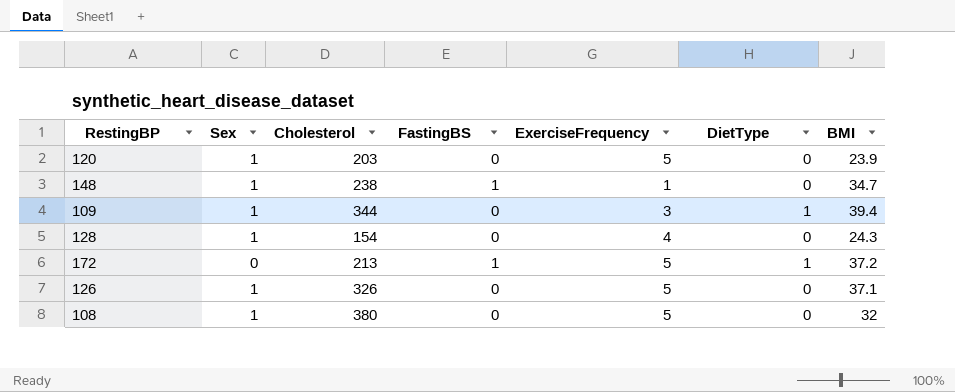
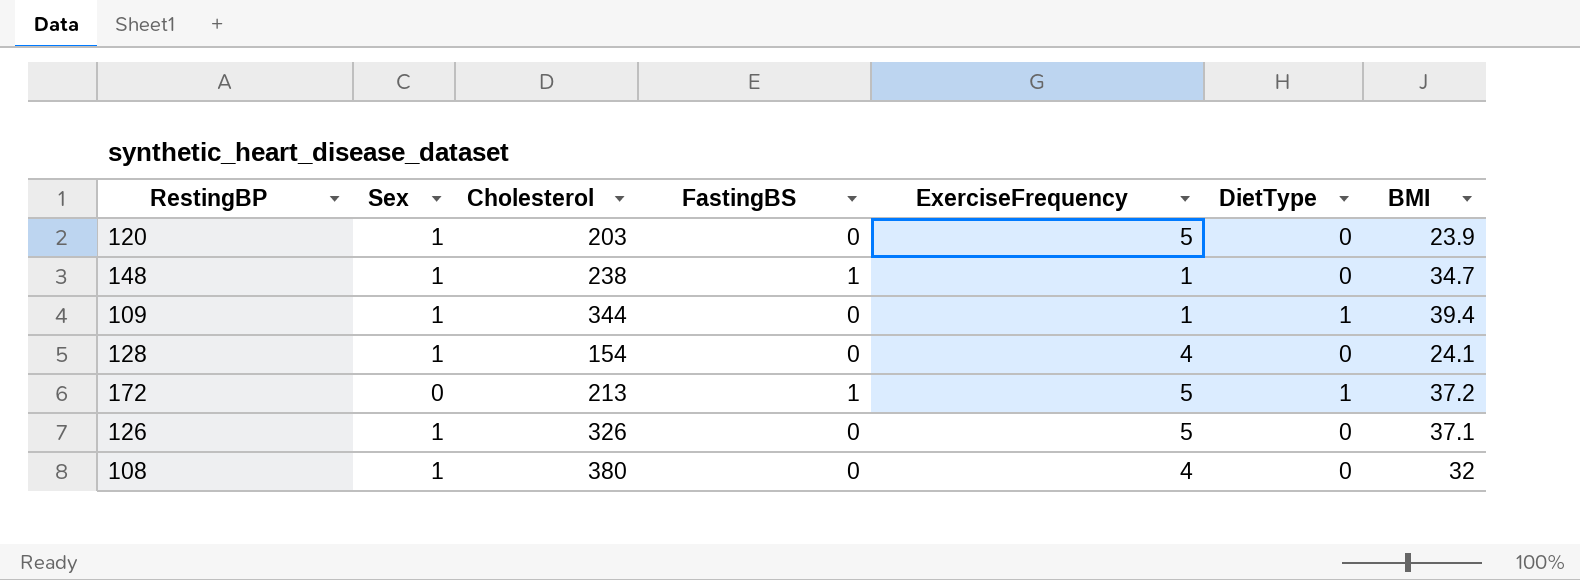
109 | ExerciseFrequency: 3 -> 1
128 | BMI: 24.3 -> 24.1
108 | ExerciseFrequency: 5 -> 4

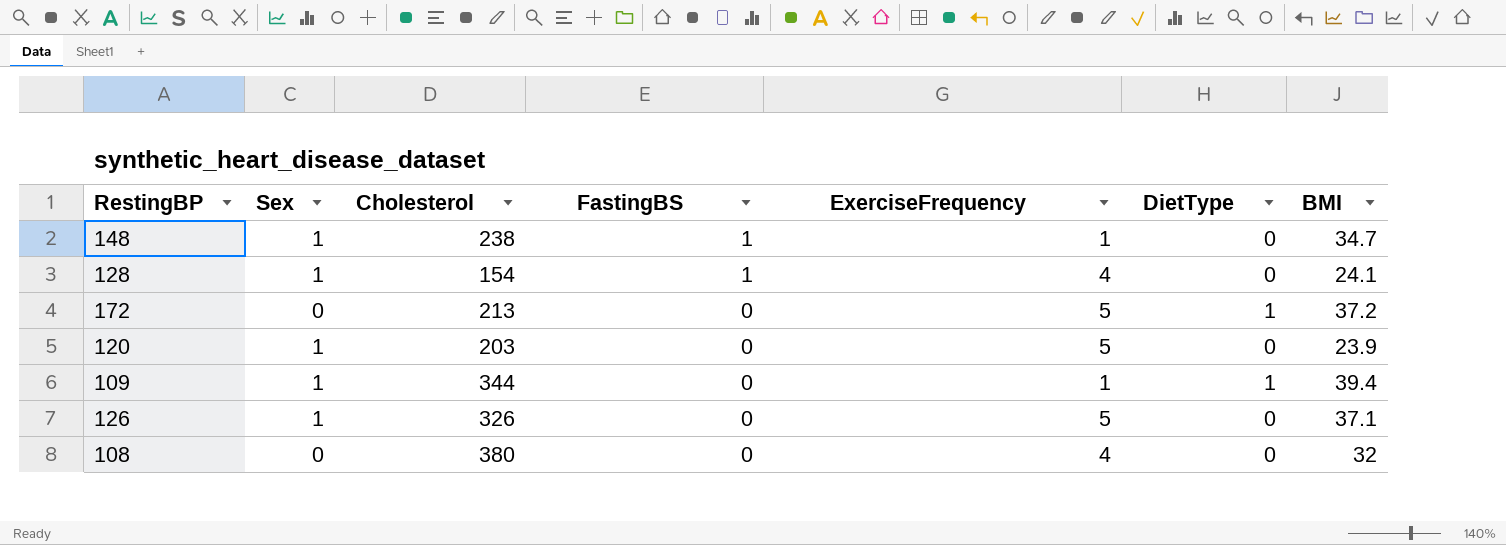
row order: none -> FastingBS descending
128 | FastingBS: 0 -> 1
172 | FastingBS: 1 -> 0
108 | Sex: 1 -> 0

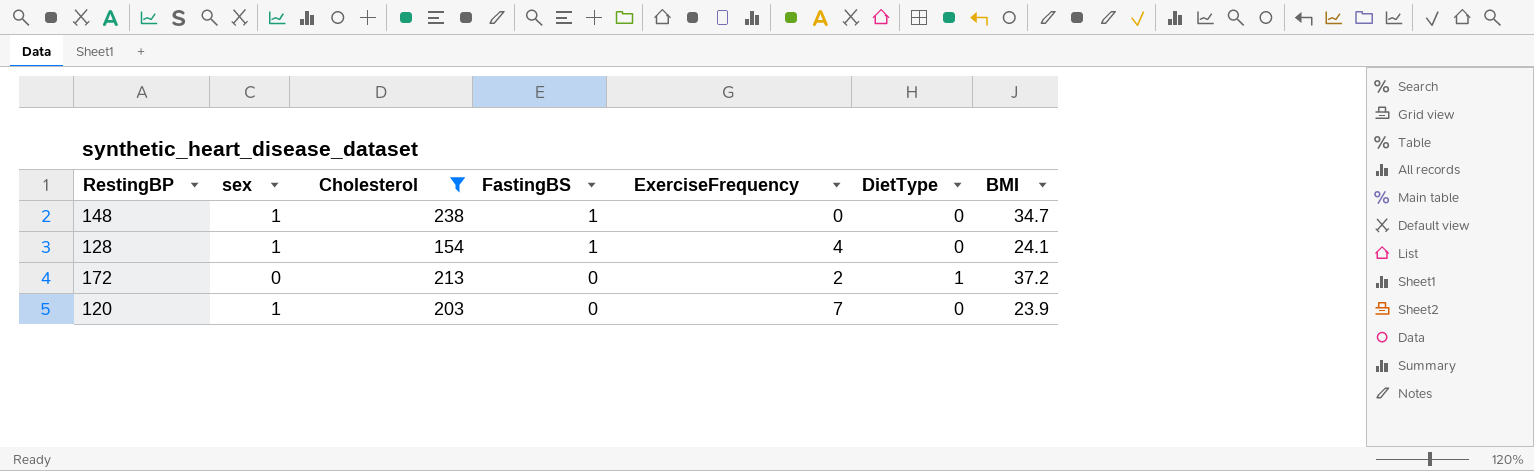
filter: none -> Cholesterol <= 238
column name: Sex -> sex
148 | ExerciseFrequency: 1 -> 0
172 | ExerciseFrequency: 5 -> 2
120 | ExerciseFrequency: 5 -> 7

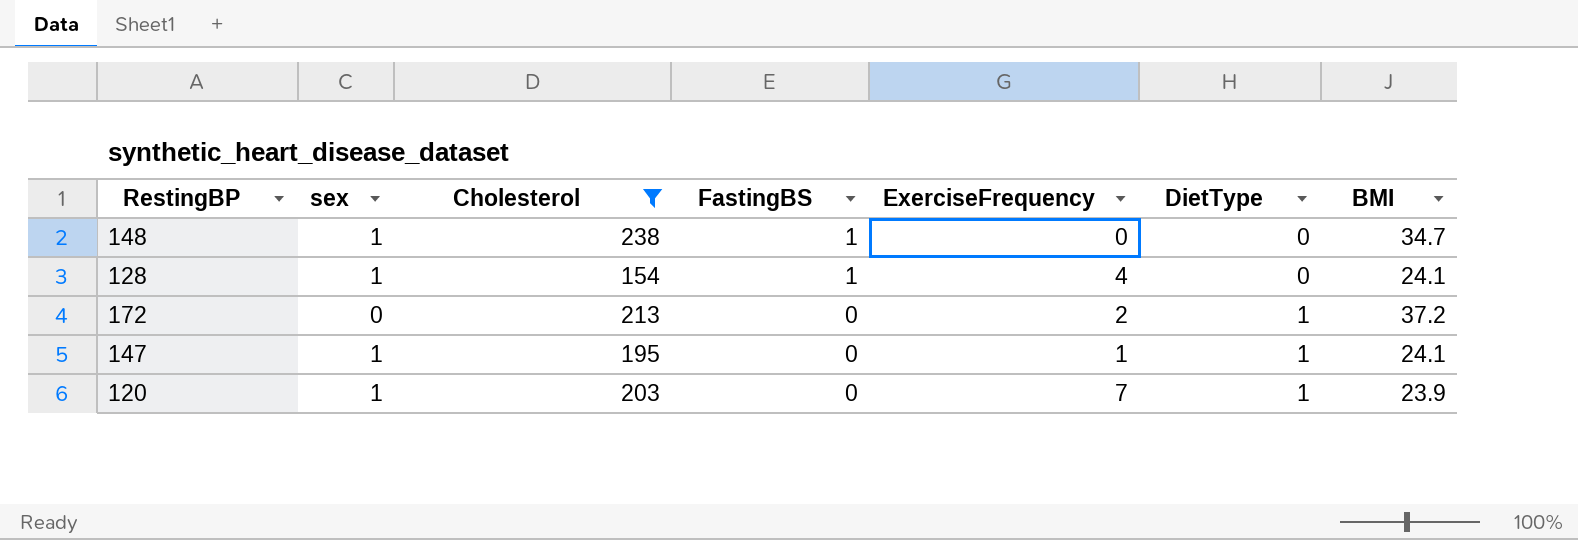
row 147: none -> 1 | 195 | 0 | 1 | 1 | 24.1
120 | DietType: 0 -> 1

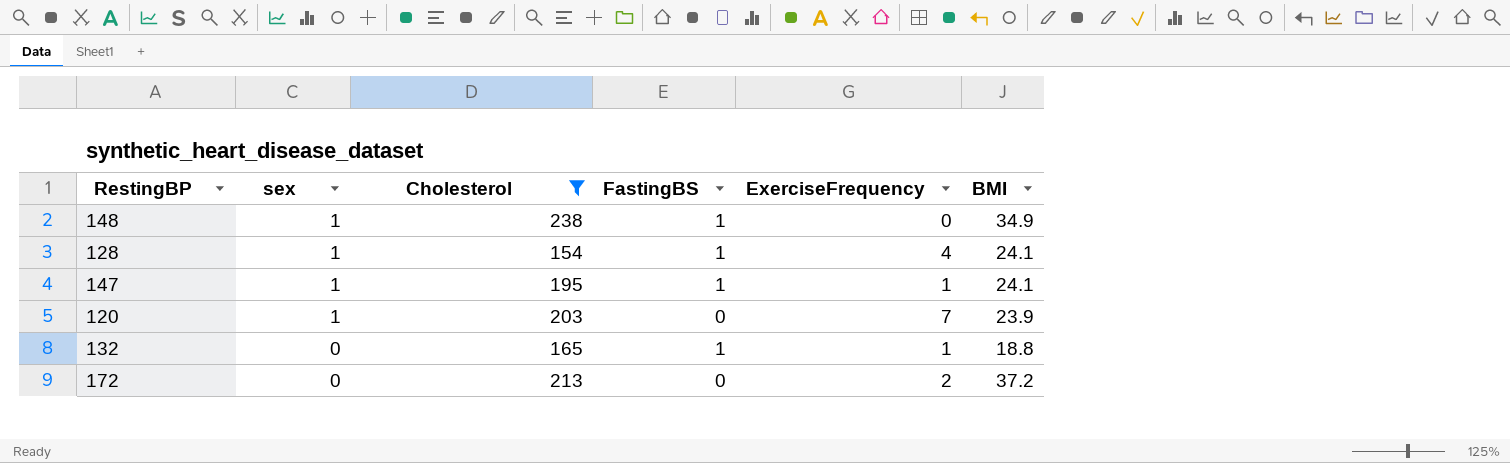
row order: FastingBS descending -> sex descending
column DietType | position: 6 -> none
148 | BMI: 34.7 -> 34.9
147 | FastingBS: 0 -> 1
row 132: none -> 0 | 165 | 1 | 1 | 18.8

